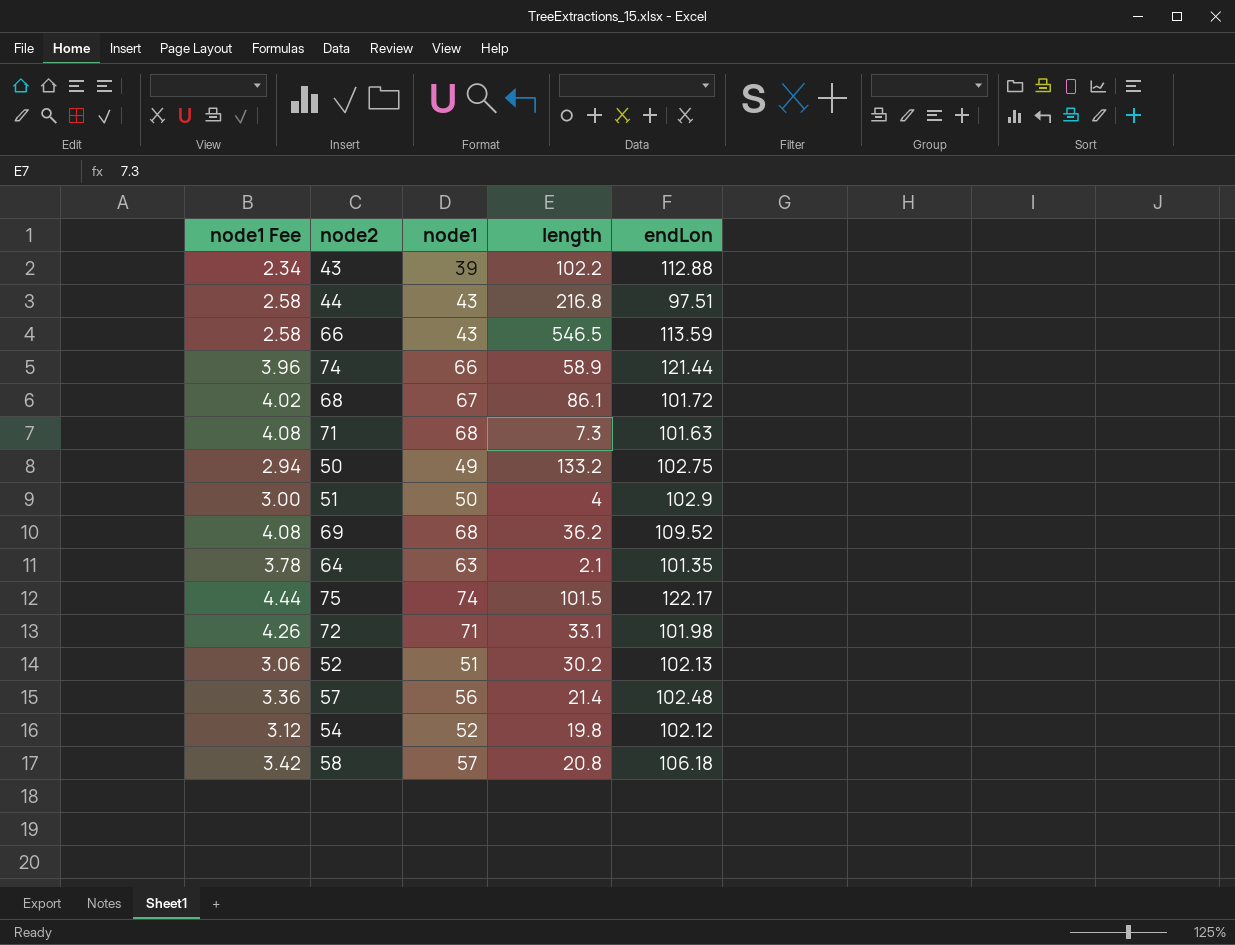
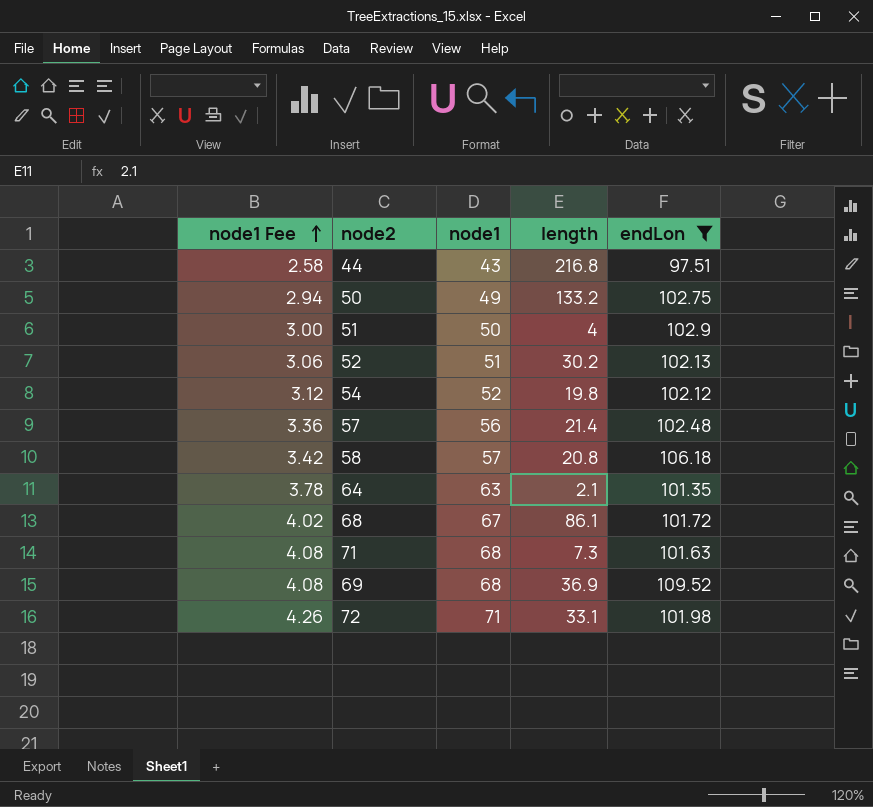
filter: none -> endLon <= 109.52
row order: none -> node1 Fee ascending
69 | length: 36.2 -> 36.9

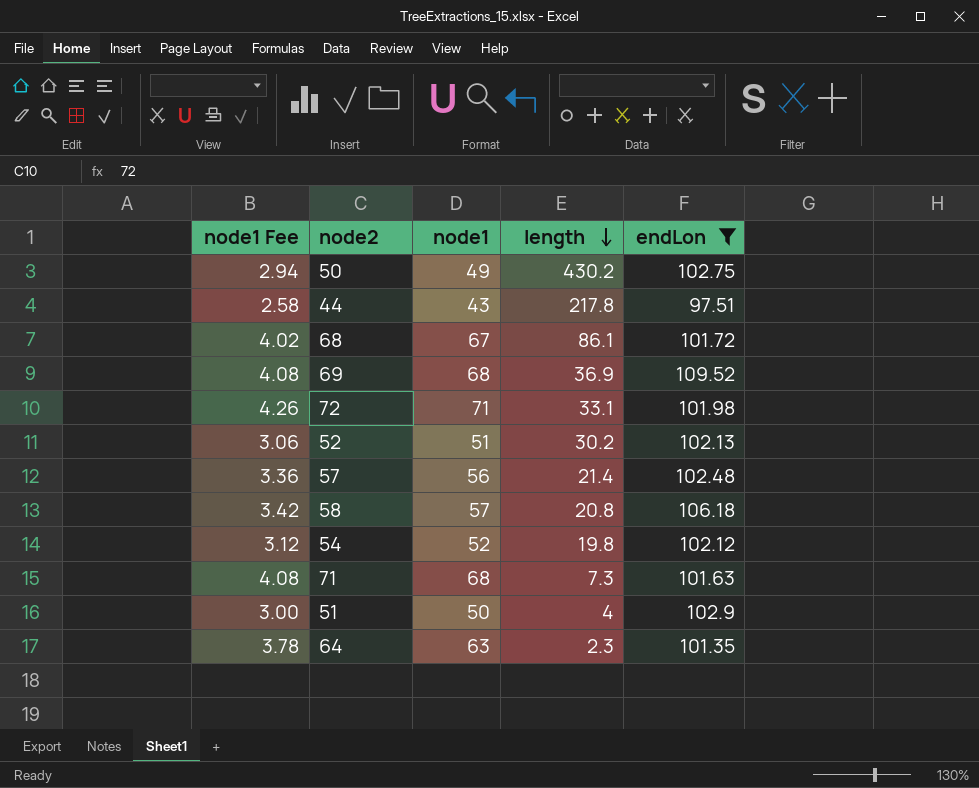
row order: node1 Fee ascending -> length descending
50 | length: 133.2 -> 430.2
44 | length: 216.8 -> 217.8
64 | length: 2.1 -> 2.3

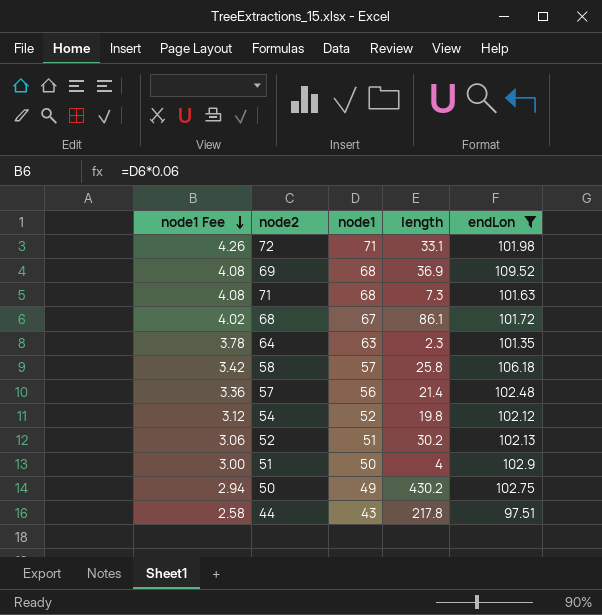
row order: length descending -> node1 Fee descending
58 | length: 20.8 -> 25.8

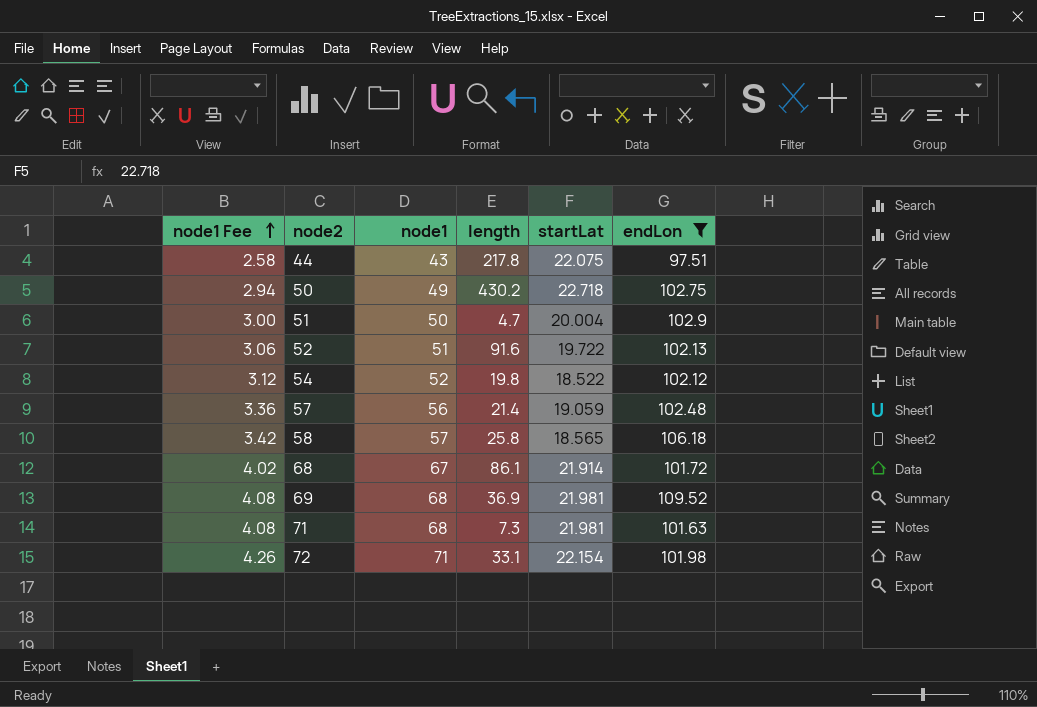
row order: node1 Fee descending -> node1 Fee ascending
column startLat | position: none -> 5
row 64: 3.78 | 63 | 2.3 | 101.35 -> none
51 | length: 4 -> 4.7
52 | length: 30.2 -> 91.6

